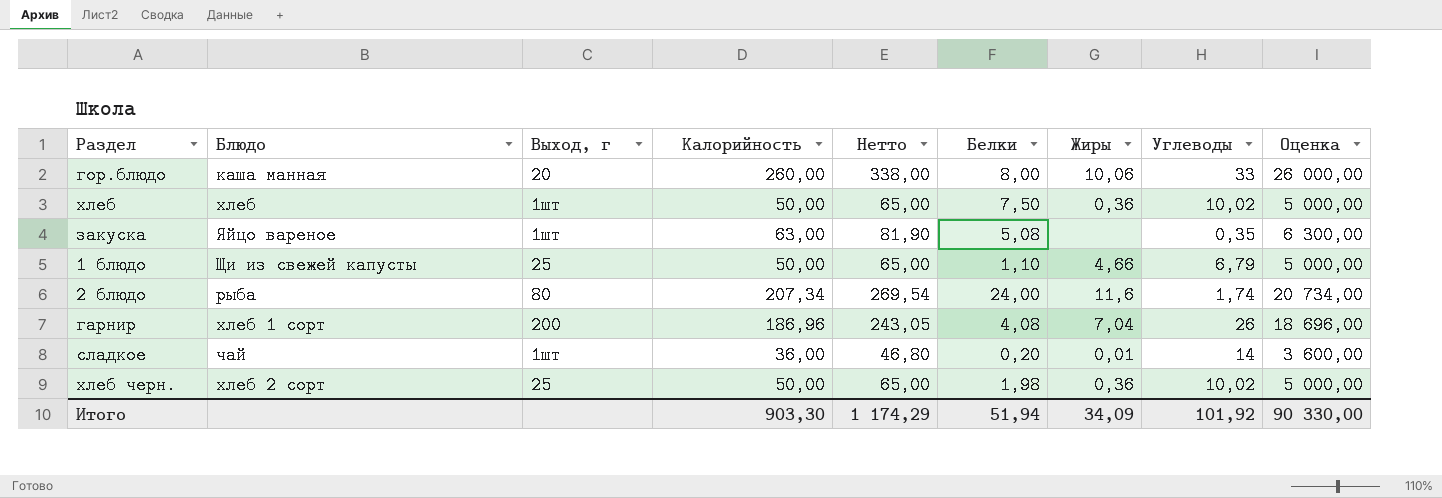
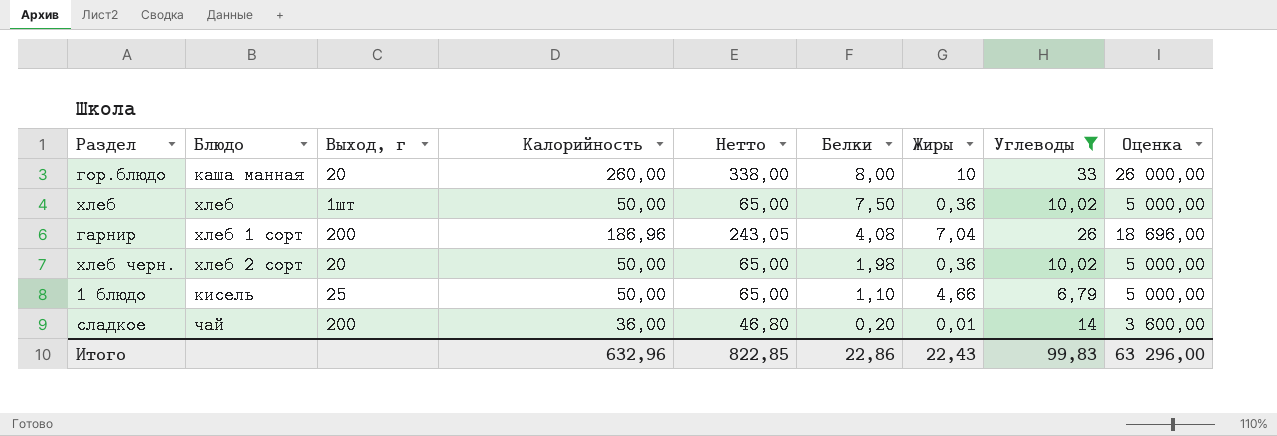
filter: none -> Углеводы >= 6,79
row order: none -> Белки descending
гор.блюдо | Жиры: 10,06 -> 10
хлеб черн. | Выход, г: 25 -> 20
1 блюдо | Блюдо: Щи из свежей капусты -> кисель
сладкое | Выход, г: 1шт -> 200
Итого | Калорийность: 903,30 -> 632,96
Итого | Нетто: 1 174,29 -> 822,85
Итого | Белки: 51,94 -> 22,86
Итого | Жиры: 34,09 -> 22,43
Итого | Углеводы: 101,92 -> 99,83
Итого | Оценка: 90 330,00 -> 63 296,00

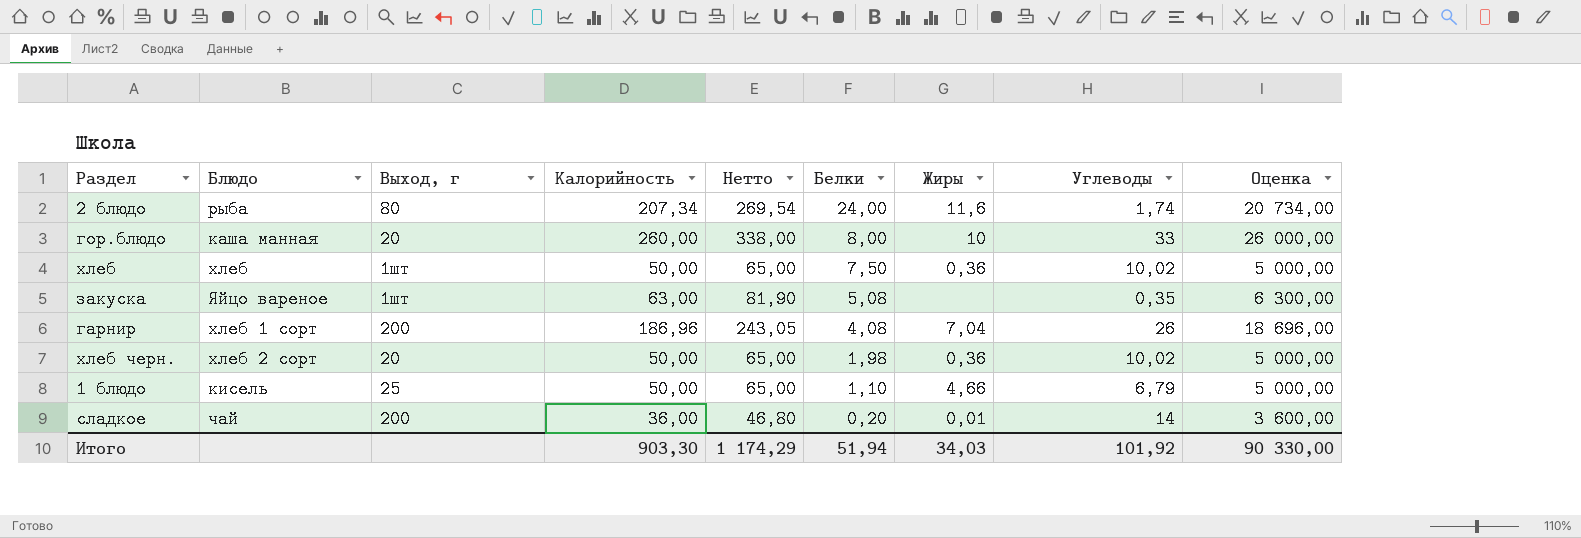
filter: Углеводы >= 6,79 -> none
Итого | Калорийность: 632,96 -> 903,30
Итого | Нетто: 822,85 -> 1 174,29
Итого | Белки: 22,86 -> 51,94
Итого | Жиры: 22,43 -> 34,03
Итого | Углеводы: 99,83 -> 101,92
Итого | Оценка: 63 296,00 -> 90 330,00

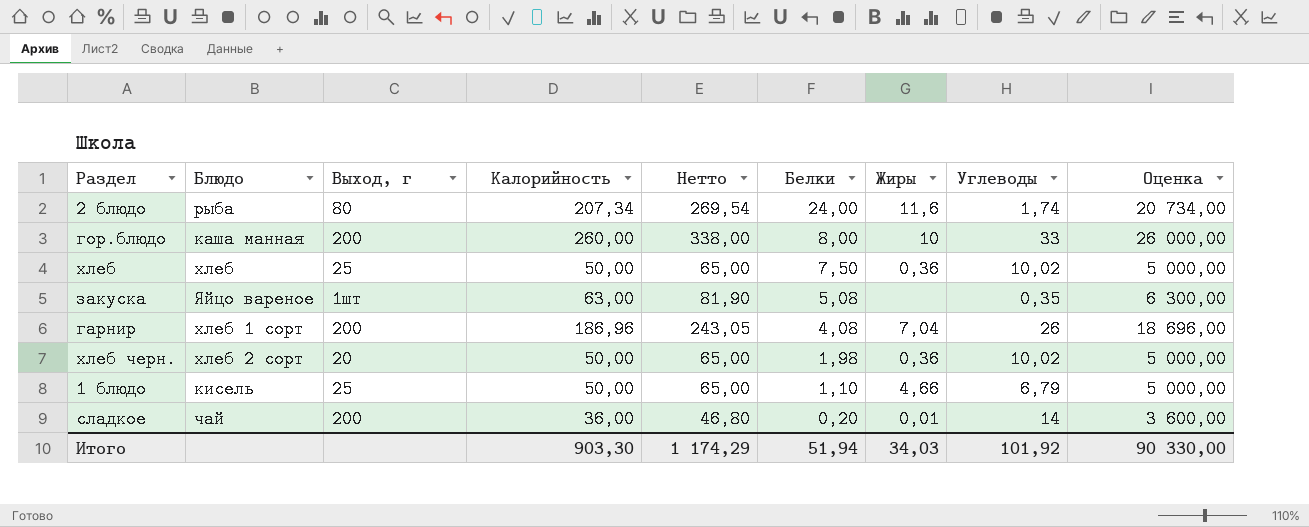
гор.блюдо | Выход, г: 20 -> 200
хлеб | Выход, г: 1шт -> 25

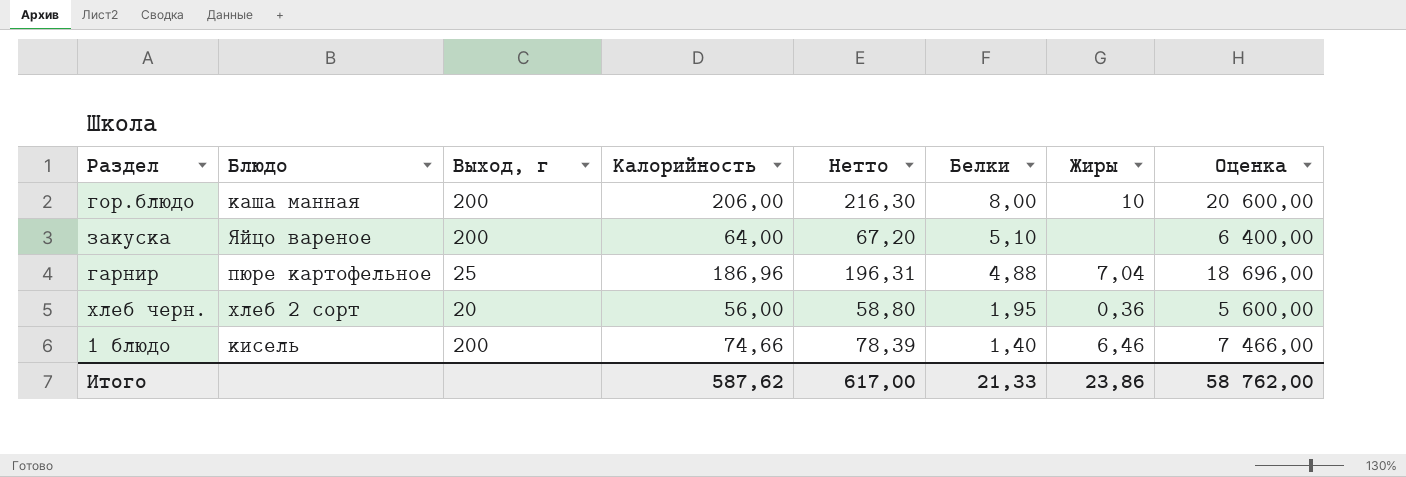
column Углеводы | position: 8 -> none
column Нетто | formula: [Калорийность] * 1,3 -> [Калорийность] * 1,05
row 2 блюдо: рыба | 80 | 207,34 | 269,54 | 24,00 | 11,6 | 1,74 | 20 734,00 -> none
row хлеб: хлеб | 25 | 50,00 | 65,00 | 7,50 | 0,36 | 10,02 | 5 000,00 -> none
row сладкое: чай | 200 | 36,00 | 46,80 | 0,20 | 0,01 | 14 | 3 600,00 -> none
гор.блюдо | Калорийность: 260,00 -> 206,00
гор.блюдо | Оценка: 26 000,00 -> 20 600,00
закуска | Выход, г: 1шт -> 200
закуска | Калорийность: 63,00 -> 64,00
закуска | Белки: 5,08 -> 5,10
закуска | Оценка: 6 300,00 -> 6 400,00
гарнир | Блюдо: хлеб 1 сорт -> пюре картофельное
гарнир | Выход, г: 200 -> 25
гарнир | Белки: 4,08 -> 4,88
хлеб черн. | Калорийность: 50,00 -> 56,00
хлеб черн. | Белки: 1,98 -> 1,95
хлеб черн. | Оценка: 5 000,00 -> 5 600,00
1 блюдо | Выход, г: 25 -> 200
1 блюдо | Калорийность: 50,00 -> 74,66
1 блюдо | Белки: 1,10 -> 1,40
1 блюдо | Жиры: 4,66 -> 6,46
1 блюдо | Оценка: 5 000,00 -> 7 466,00
Итого | Калорийность: 903,30 -> 587,62
Итого | Нетто: 1 174,29 -> 617,00
Итого | Белки: 51,94 -> 21,33
Итого | Жиры: 34,03 -> 23,86
Итого | Оценка: 90 330,00 -> 58 762,00

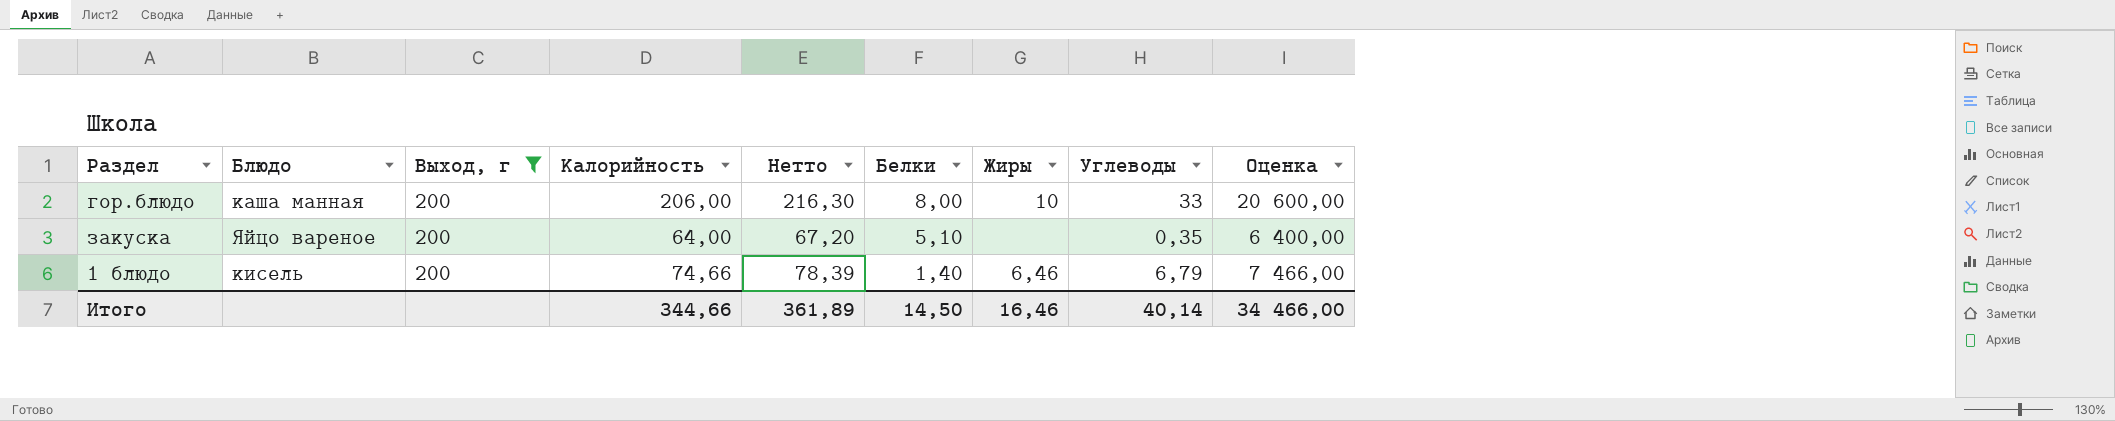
filter: none -> Выход, г = 200
column Углеводы | position: none -> 8
Итого | Калорийность: 587,62 -> 344,66
Итого | Нетто: 617,00 -> 361,89
Итого | Белки: 21,33 -> 14,50
Итого | Жиры: 23,86 -> 16,46
Итого | Оценка: 58 762,00 -> 34 466,00

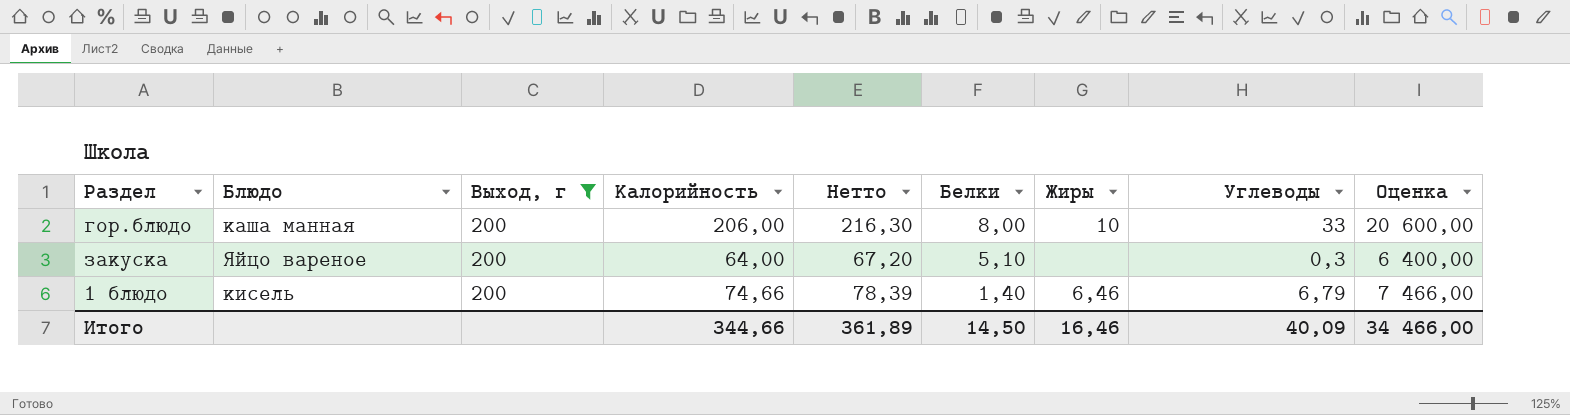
закуска | Углеводы: 0,35 -> 0,3
Итого | Углеводы: 40,14 -> 40,09

